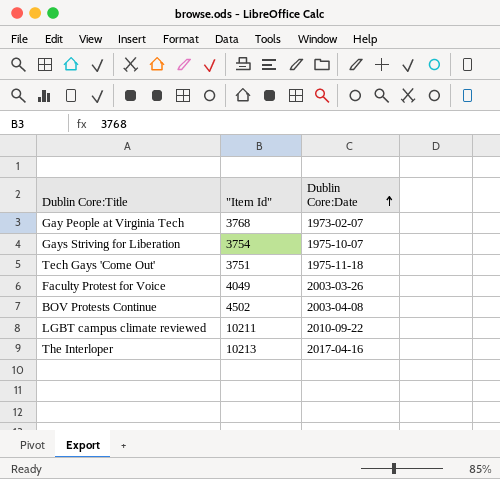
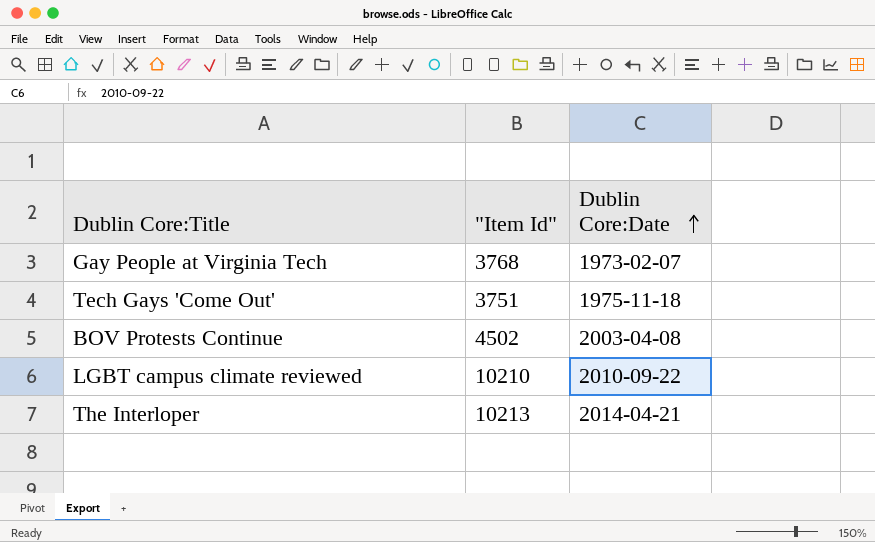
row Gays Striving for Liberation: 3754 | 1975-10-07 -> none
row Faculty Protest for Voice: 4049 | 2003-03-26 -> none
LGBT campus climate reviewed | "Item Id": 10211 -> 10210
The Interloper | Dublin Core:Date: 2017-04-16 -> 2014-04-21

